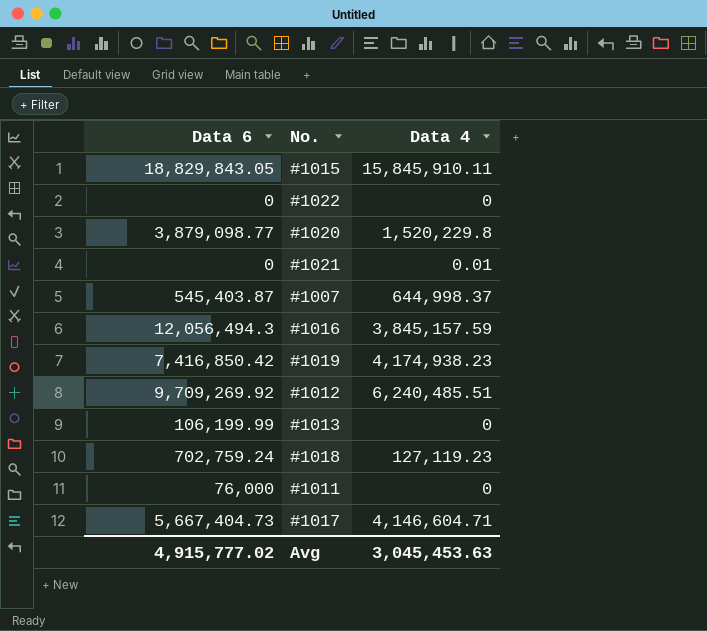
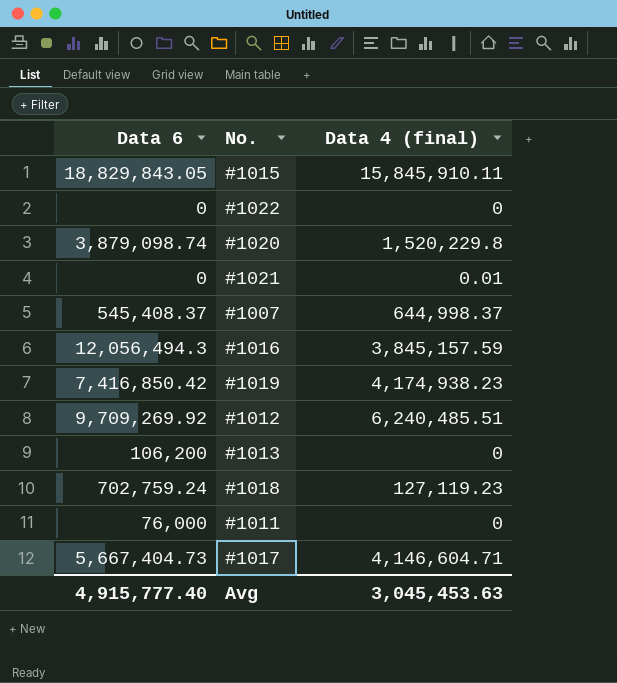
column name: Data 4 -> Data 4 (final)
#1020 | Data 6: 3,879,098.77 -> 3,879,098.74
#1007 | Data 6: 545,403.87 -> 545,408.37
#1013 | Data 6: 106,199.99 -> 106,200
Avg | Data 6: 4,915,777.02 -> 4,915,777.40

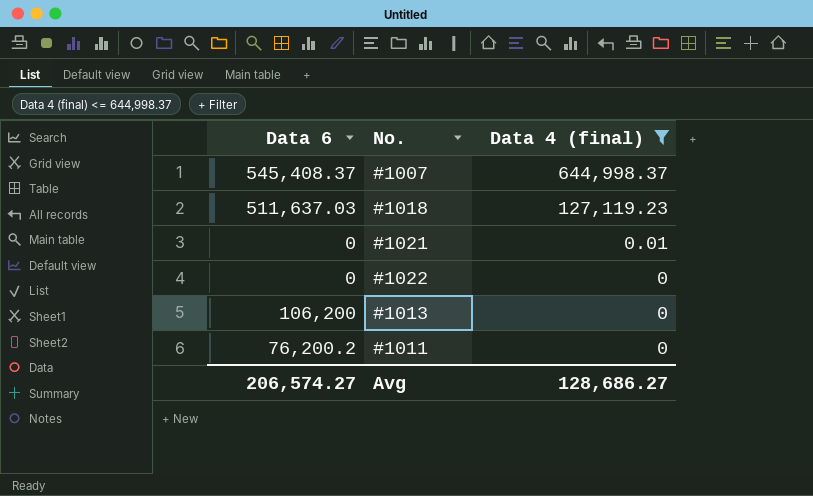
filter: none -> Data 4 (final) <= 644,998.37
row order: none -> Data 4 (final) descending
#1018 | Data 6: 702,759.24 -> 511,637.03
#1011 | Data 6: 76,000 -> 76,200.2
Avg | Data 6: 4,915,777.40 -> 206,574.27
Avg | Data 4 (final): 3,045,453.63 -> 128,686.27

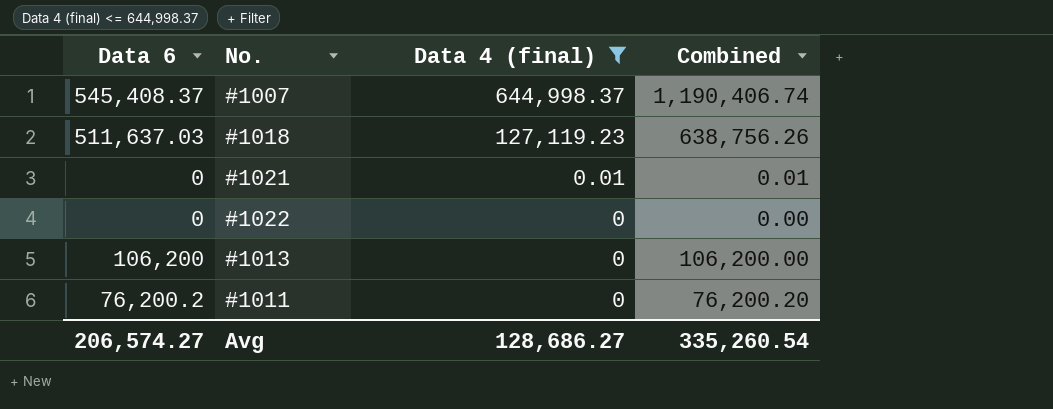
column Combined | formula: none -> [Data 6] + [Data 4 (final)]

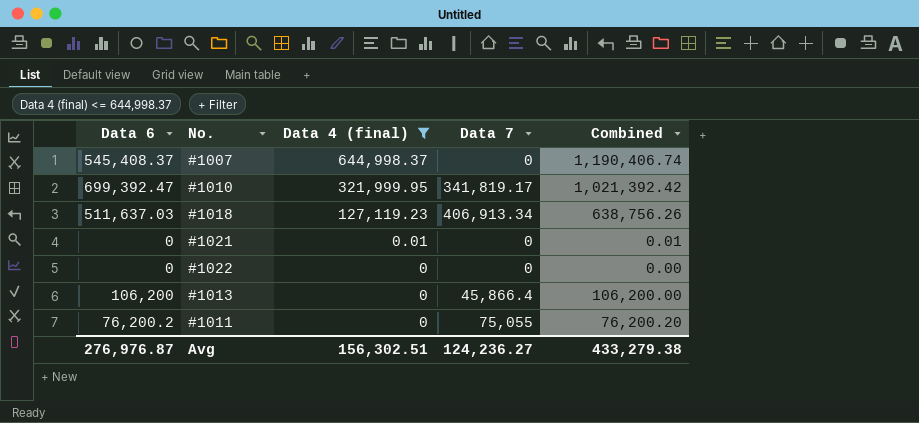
column Data 7 | position: none -> 4
row #1010: none -> 699,392.47 | 321,999.95 | 341,819.17 | 1,021,392.42
Avg | Data 6: 206,574.27 -> 276,976.87
Avg | Data 4 (final): 128,686.27 -> 156,302.51
Avg | Combined: 335,260.54 -> 433,279.38

